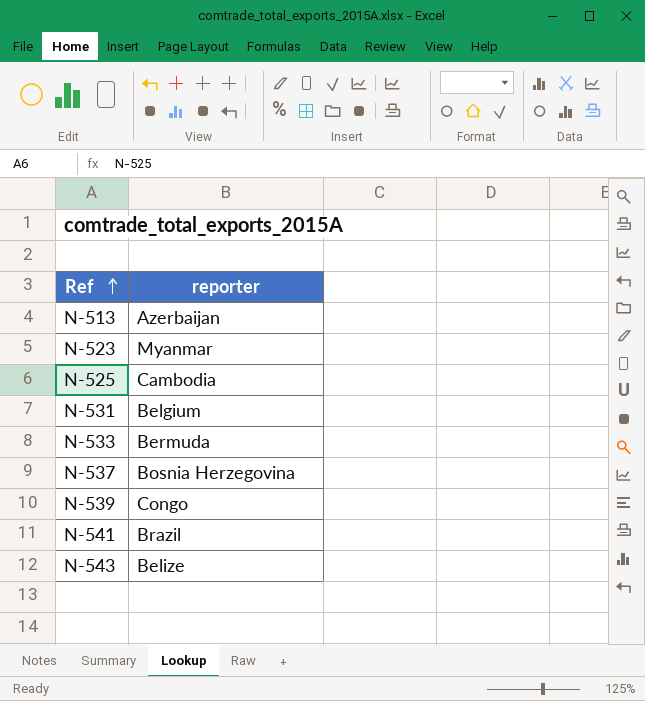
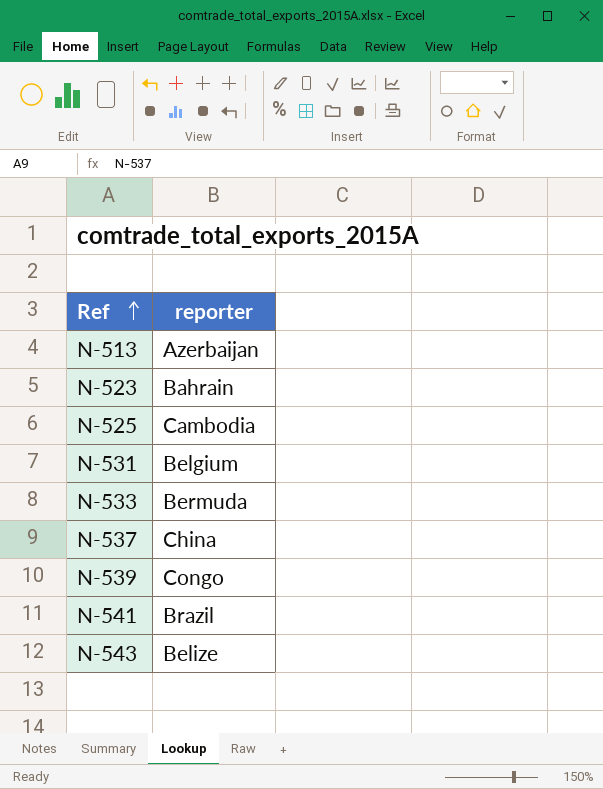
N-523 | reporter: Myanmar -> Bahrain
N-537 | reporter: Bosnia Herzegovina -> China

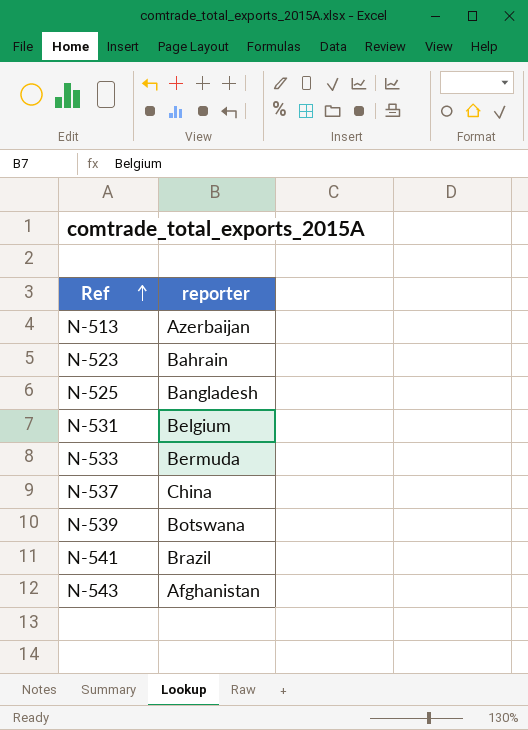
N-525 | reporter: Cambodia -> Bangladesh
N-539 | reporter: Congo -> Botswana
N-543 | reporter: Belize -> Afghanistan

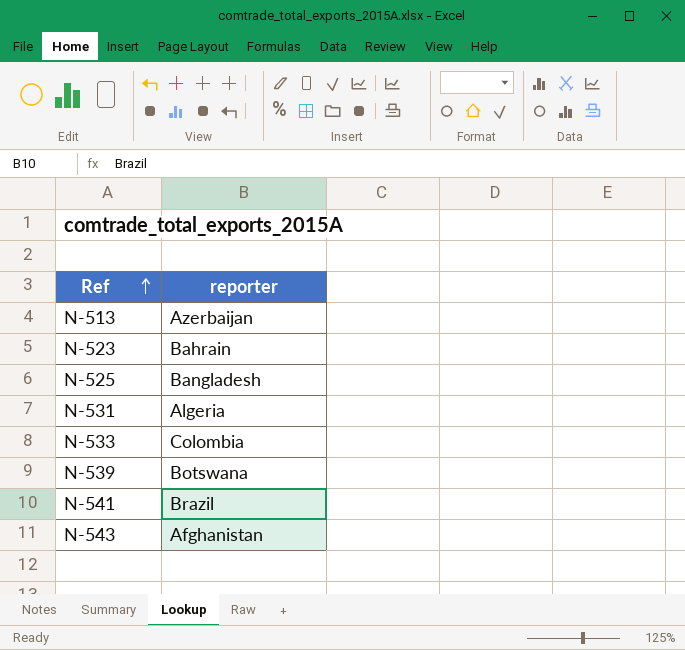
row N-537: China -> none
N-531 | reporter: Belgium -> Algeria
N-533 | reporter: Bermuda -> Colombia

